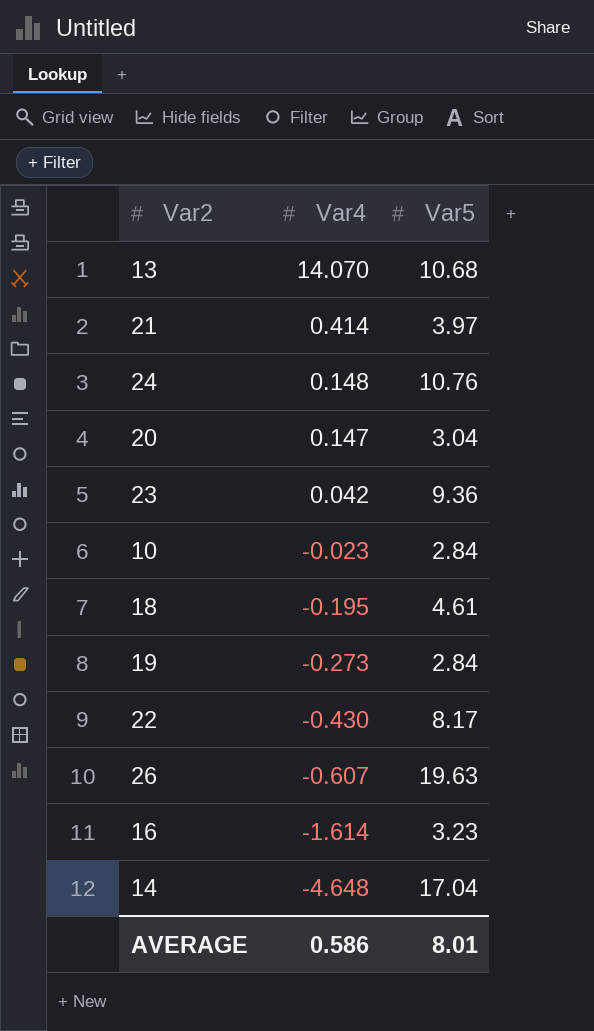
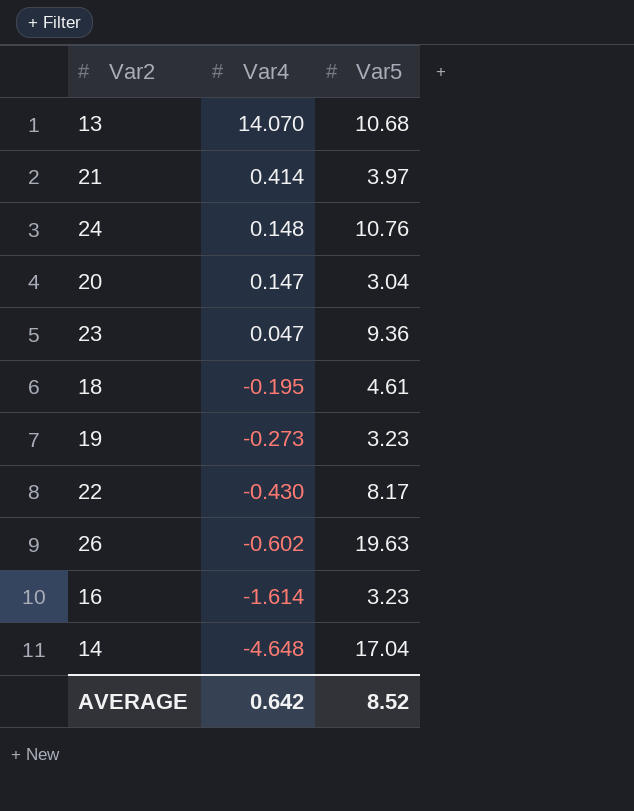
row 10: -0.023 | 2.84 -> none
23 | Var4: 0.042 -> 0.047
19 | Var5: 2.84 -> 3.23
26 | Var4: -0.607 -> -0.602
AVERAGE | Var4: 0.586 -> 0.642
AVERAGE | Var5: 8.01 -> 8.52

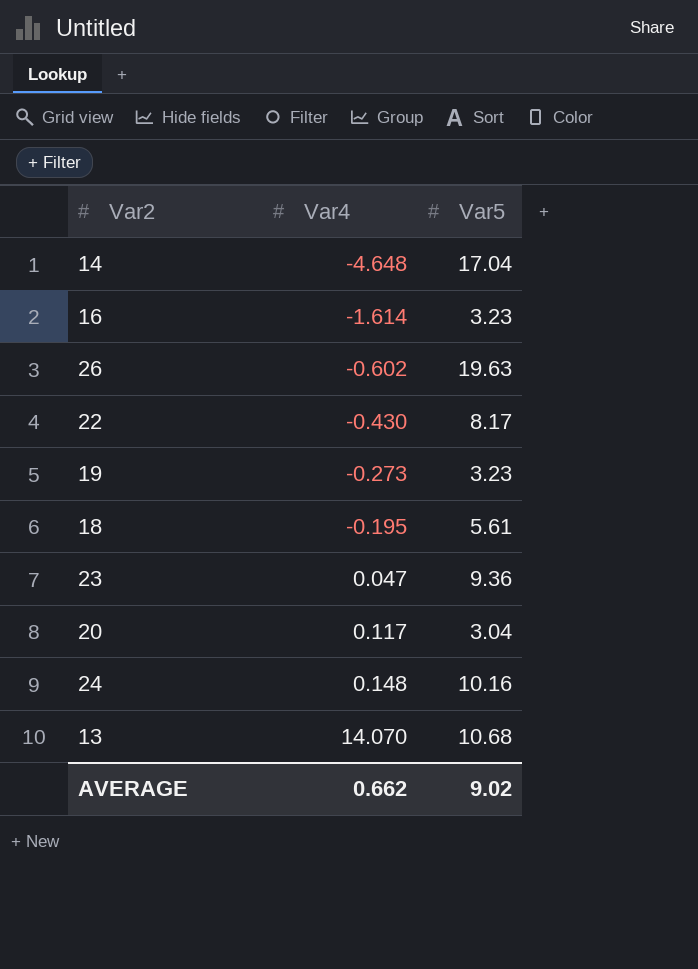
row order: Var4 descending -> Var4 ascending
row 21: 0.414 | 3.97 -> none
18 | Var5: 4.61 -> 5.61
20 | Var4: 0.147 -> 0.117
24 | Var5: 10.76 -> 10.16
AVERAGE | Var4: 0.642 -> 0.662
AVERAGE | Var5: 8.52 -> 9.02

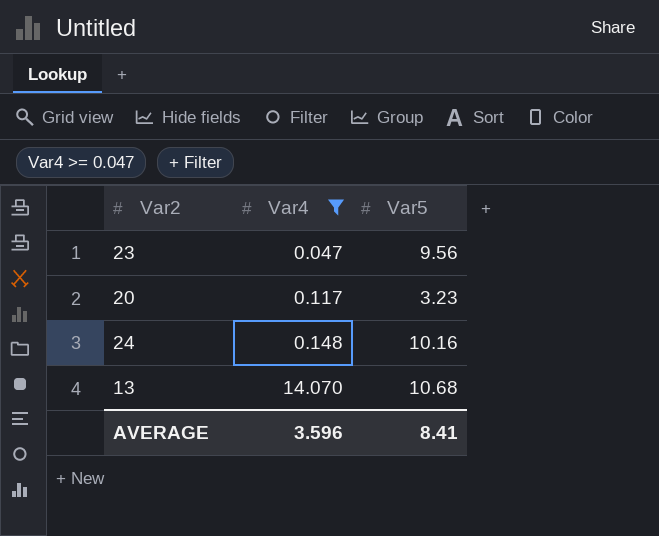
filter: none -> Var4 >= 0.047
23 | Var5: 9.36 -> 9.56
20 | Var5: 3.04 -> 3.23
AVERAGE | Var4: 0.662 -> 3.596
AVERAGE | Var5: 9.02 -> 8.41

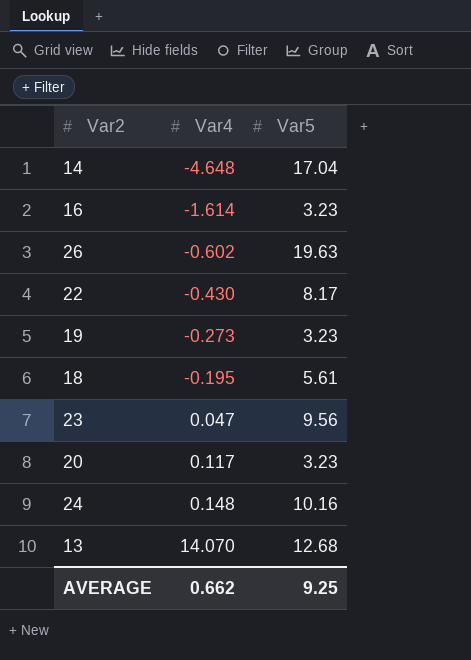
filter: Var4 >= 0.047 -> none
13 | Var5: 10.68 -> 12.68
AVERAGE | Var4: 3.596 -> 0.662
AVERAGE | Var5: 8.41 -> 9.25

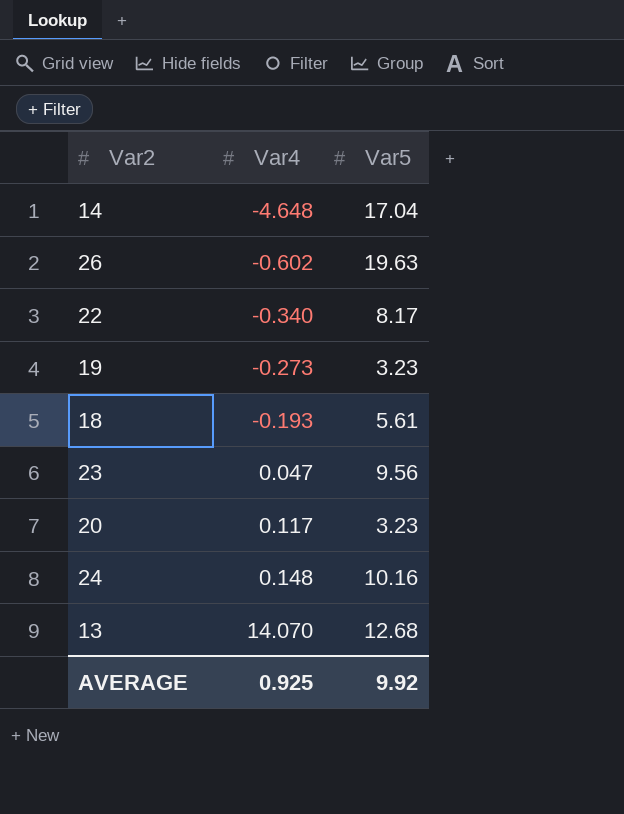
row 16: -1.614 | 3.23 -> none
22 | Var4: -0.430 -> -0.340
18 | Var4: -0.195 -> -0.193
AVERAGE | Var4: 0.662 -> 0.925
AVERAGE | Var5: 9.25 -> 9.92

